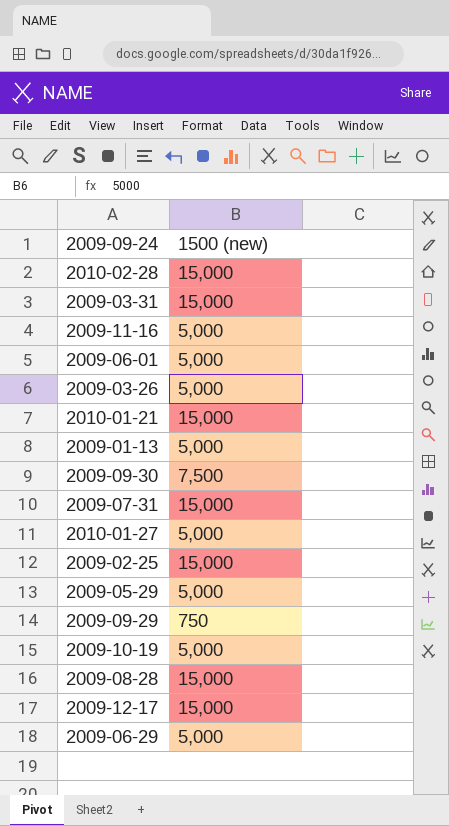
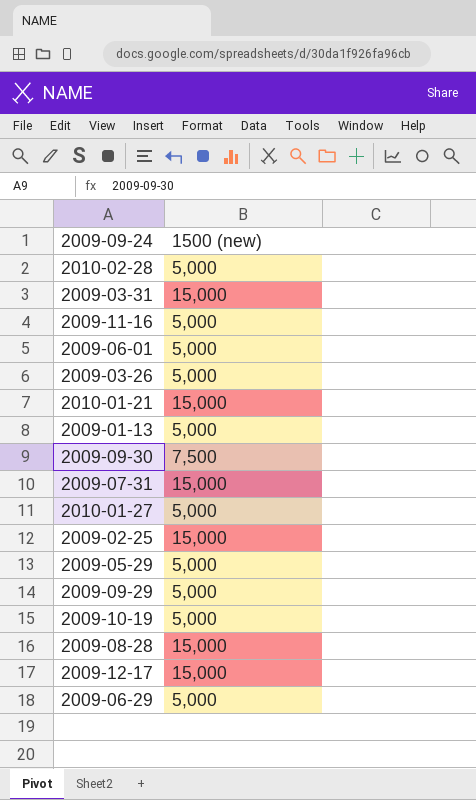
2010-02-28 | 1500 (new): 15,000 -> 5,000
2009-09-29 | 1500 (new): 750 -> 5,000

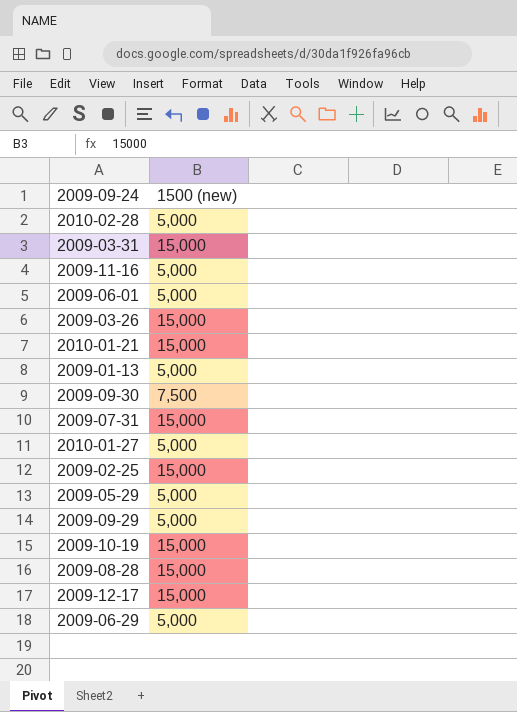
2009-03-26 | 1500 (new): 5,000 -> 15,000
2009-10-19 | 1500 (new): 5,000 -> 15,000

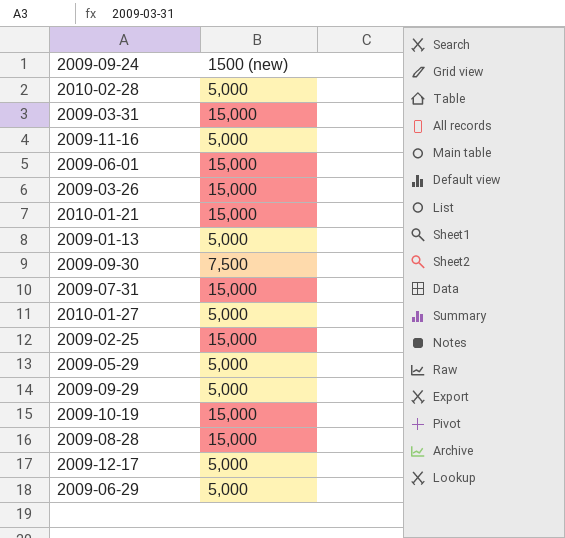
2009-06-01 | 1500 (new): 5,000 -> 15,000
2009-12-17 | 1500 (new): 15,000 -> 5,000

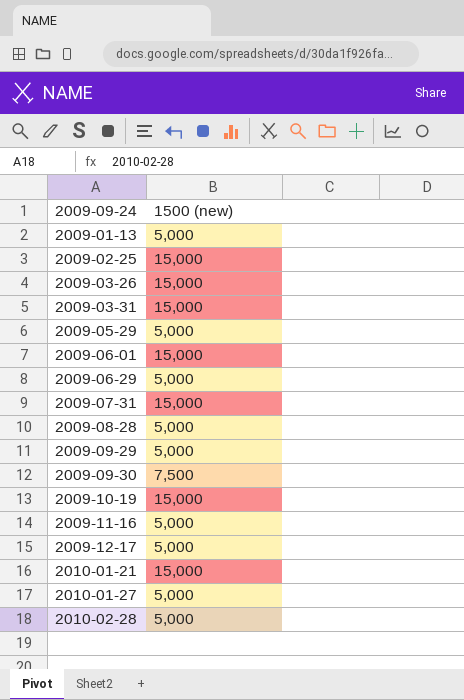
row order: none -> 2009-09-24 ascending
2009-08-28 | 1500 (new): 15,000 -> 5,000

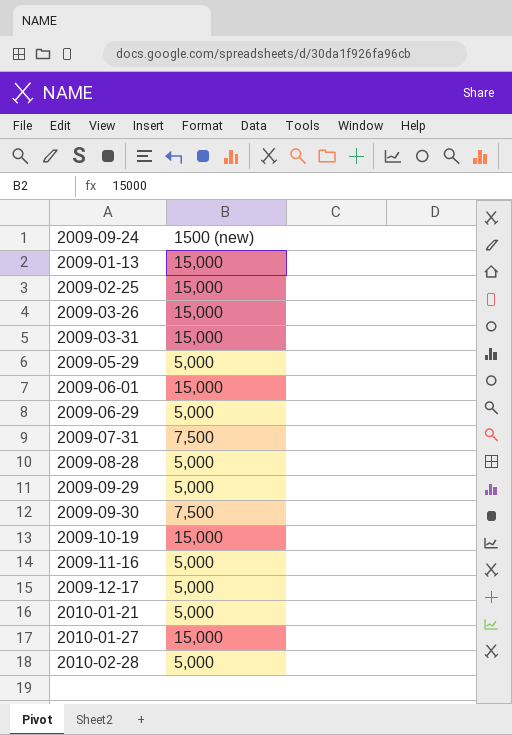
2009-01-13 | 1500 (new): 5,000 -> 15,000
2009-07-31 | 1500 (new): 15,000 -> 7,500
2010-01-21 | 1500 (new): 15,000 -> 5,000
2010-01-27 | 1500 (new): 5,000 -> 15,000

